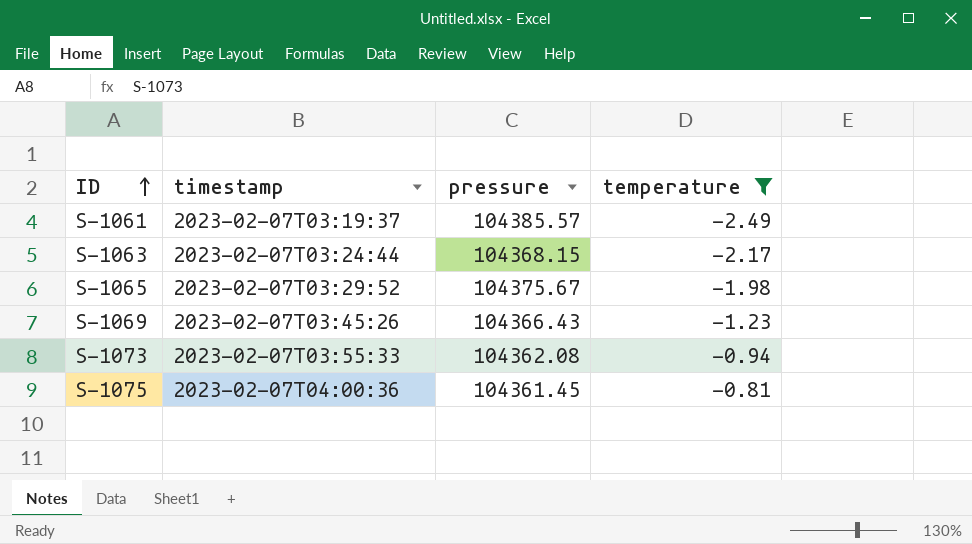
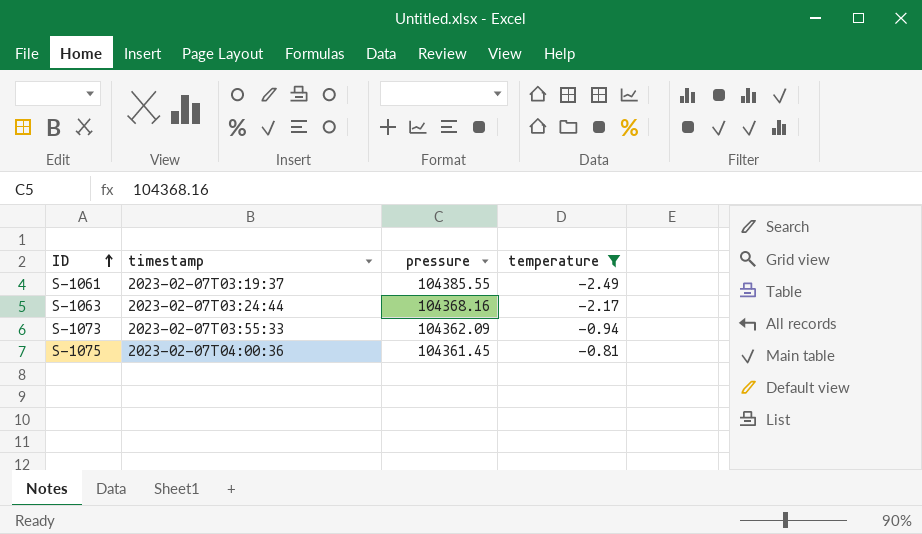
row S-1065: 2023-02-07T03:29:52 | 104375.67 | -1.98 -> none
row S-1069: 2023-02-07T03:45:26 | 104366.43 | -1.23 -> none
S-1061 | pressure: 104385.57 -> 104385.55
S-1063 | pressure: 104368.15 -> 104368.16
S-1073 | pressure: 104362.08 -> 104362.09

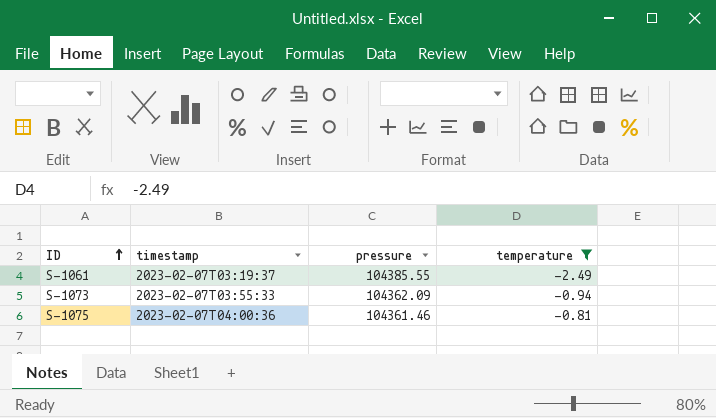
row S-1063: 2023-02-07T03:24:44 | 104368.16 | -2.17 -> none
S-1075 | pressure: 104361.45 -> 104361.46

